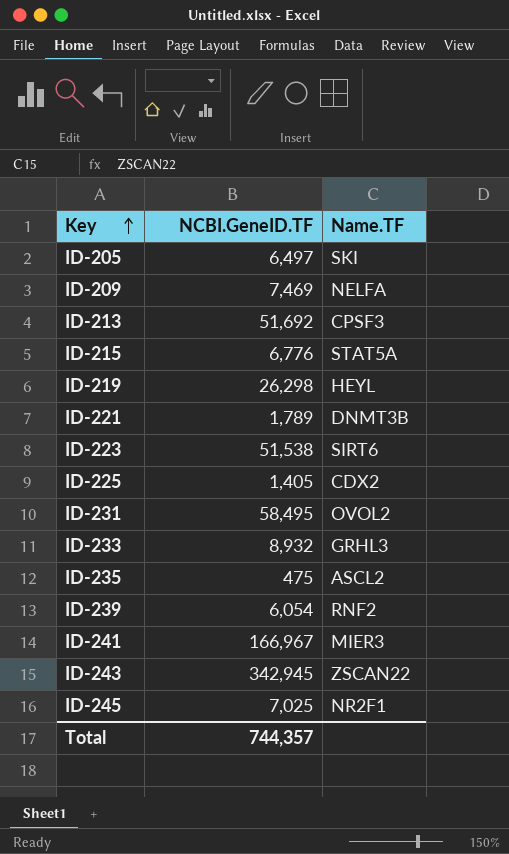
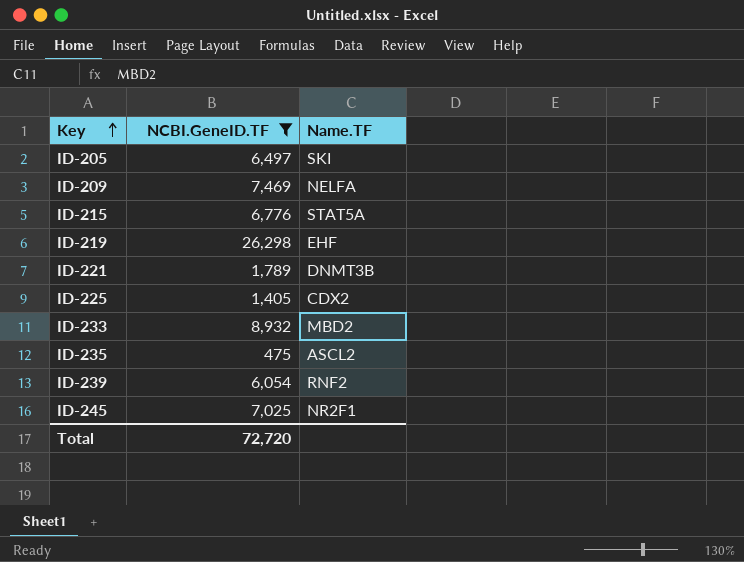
filter: none -> NCBI.GeneID.TF <= 26,298
ID-219 | Name.TF: HEYL -> EHF
ID-233 | Name.TF: GRHL3 -> MBD2
Total | NCBI.GeneID.TF: 744,357 -> 72,720

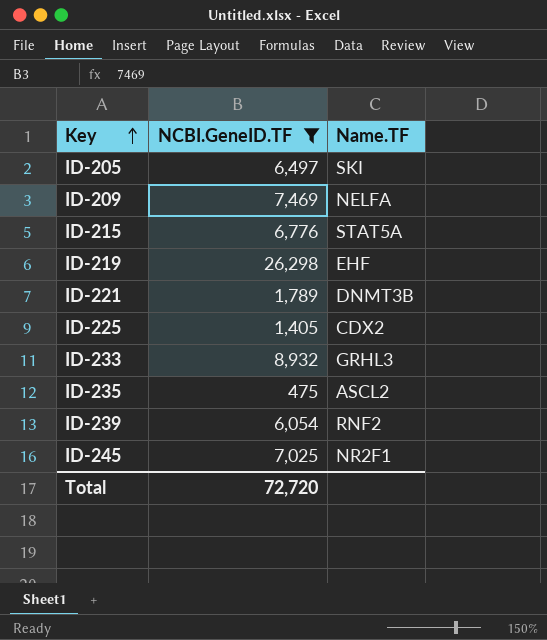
ID-233 | Name.TF: MBD2 -> GRHL3

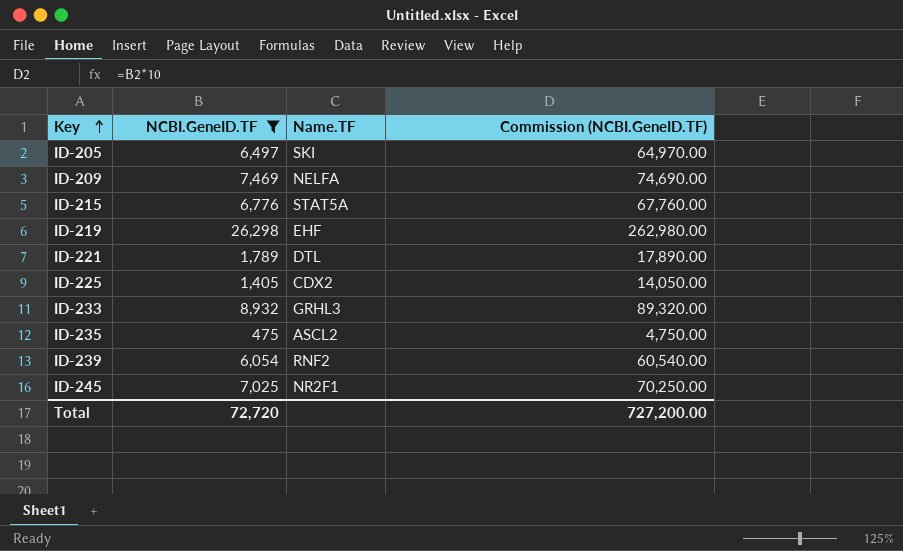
column Commission (NCBI.GeneID.TF) | formula: none -> [NCBI.GeneID.TF] * 10
ID-221 | Name.TF: DNMT3B -> DTL

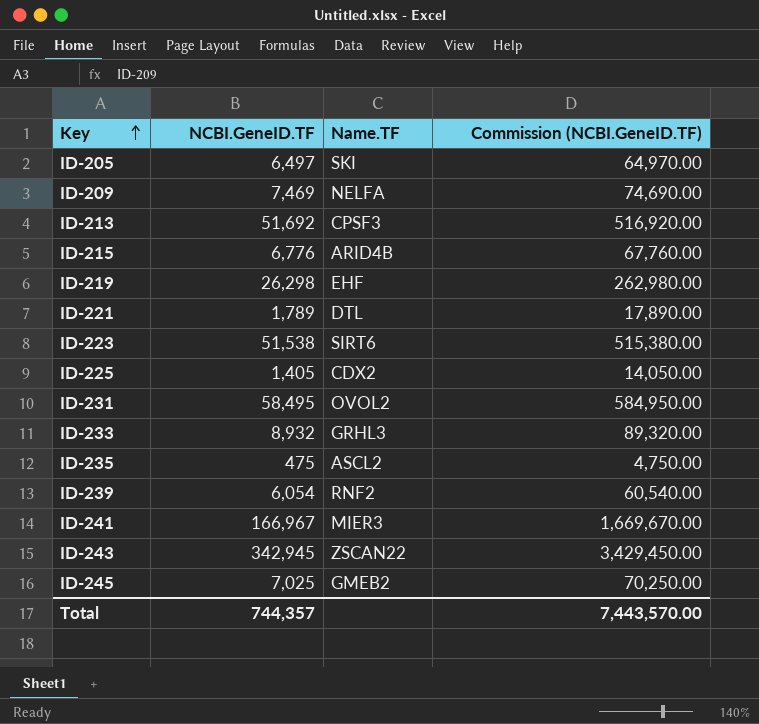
filter: NCBI.GeneID.TF <= 26,298 -> none
ID-215 | Name.TF: STAT5A -> ARID4B
ID-245 | Name.TF: NR2F1 -> GMEB2
Total | NCBI.GeneID.TF: 72,720 -> 744,357
Total | Commission (NCBI.GeneID.TF): 727,200.00 -> 7,443,570.00

